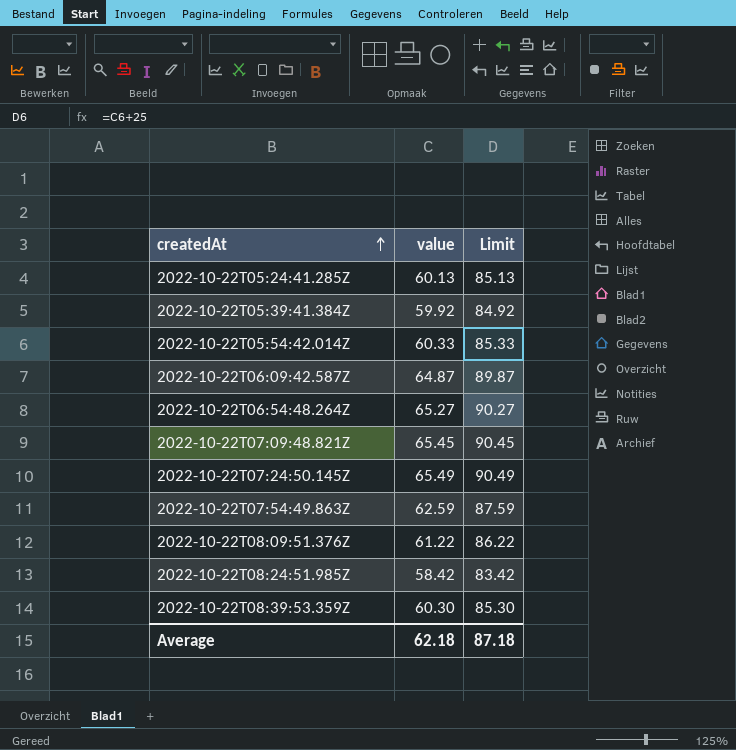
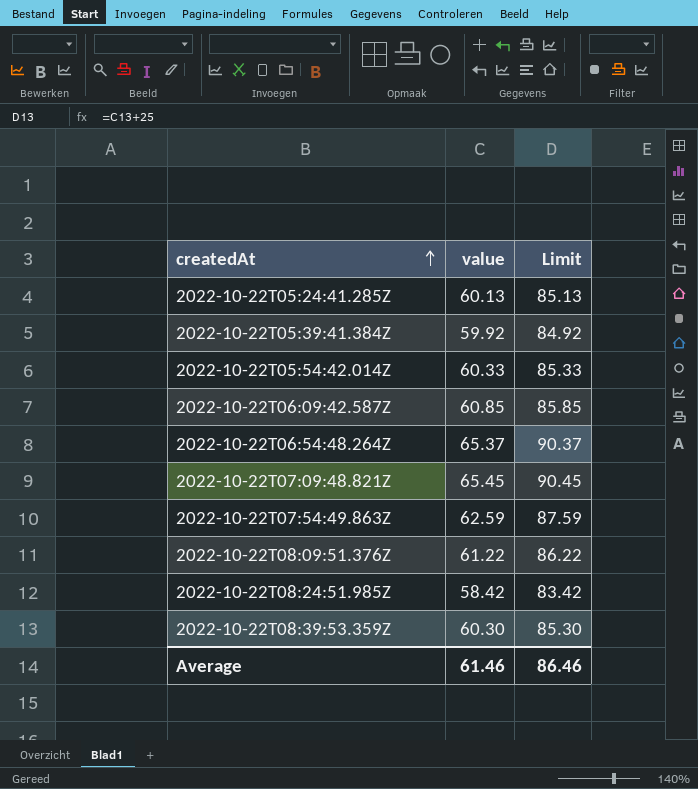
row 2022-10-22T07:24:50.145Z: 65.49 | 90.49 -> none
2022-10-22T06:09:42.587Z | value: 64.87 -> 60.85
2022-10-22T06:09:42.587Z | Limit: 89.87 -> 85.85
2022-10-22T06:54:48.264Z | value: 65.27 -> 65.37
2022-10-22T06:54:48.264Z | Limit: 90.27 -> 90.37
Average | value: 62.18 -> 61.46
Average | Limit: 87.18 -> 86.46

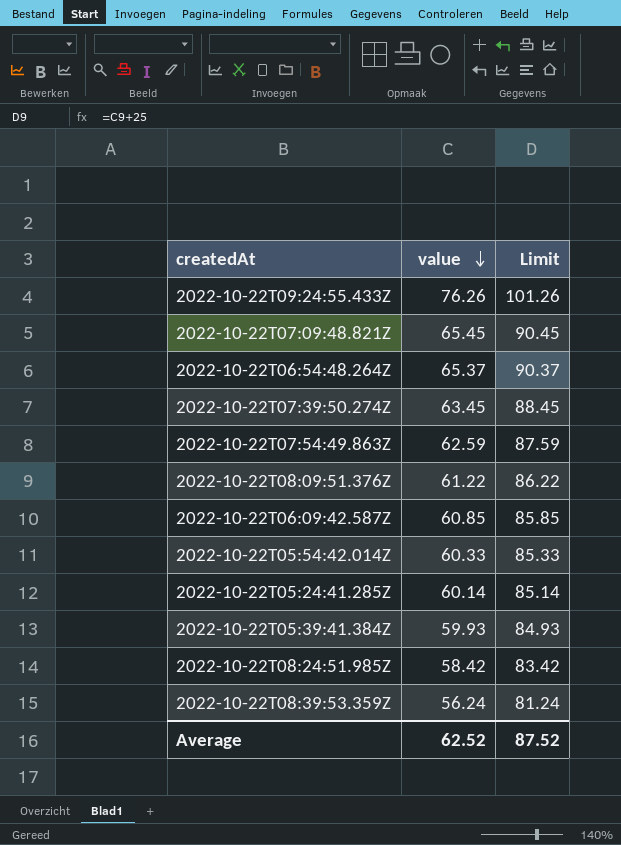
row order: createdAt ascending -> value descending
row 2022-10-22T09:24:55.433Z: none -> 76.26 | 101.26
row 2022-10-22T07:39:50.274Z: none -> 63.45 | 88.45
2022-10-22T05:24:41.285Z | value: 60.13 -> 60.14
2022-10-22T05:24:41.285Z | Limit: 85.13 -> 85.14
2022-10-22T05:39:41.384Z | value: 59.92 -> 59.93
2022-10-22T05:39:41.384Z | Limit: 84.92 -> 84.93
2022-10-22T08:39:53.359Z | value: 60.30 -> 56.24
2022-10-22T08:39:53.359Z | Limit: 85.30 -> 81.24
Average | value: 61.46 -> 62.52
Average | Limit: 86.46 -> 87.52

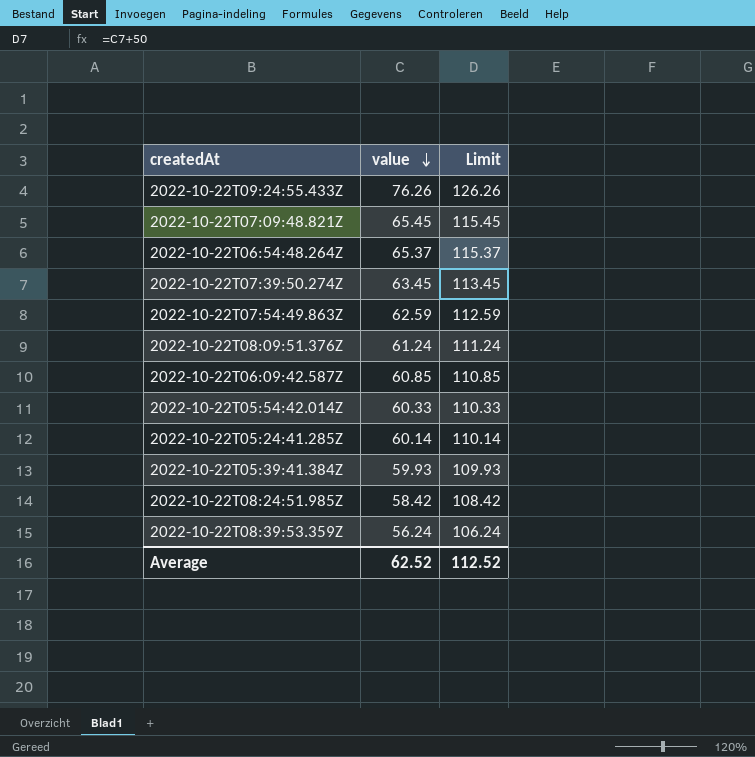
column Limit | formula: [value] + 25 -> [value] + 50
2022-10-22T08:09:51.376Z | value: 61.22 -> 61.24
Average | Limit: 87.52 -> 112.52

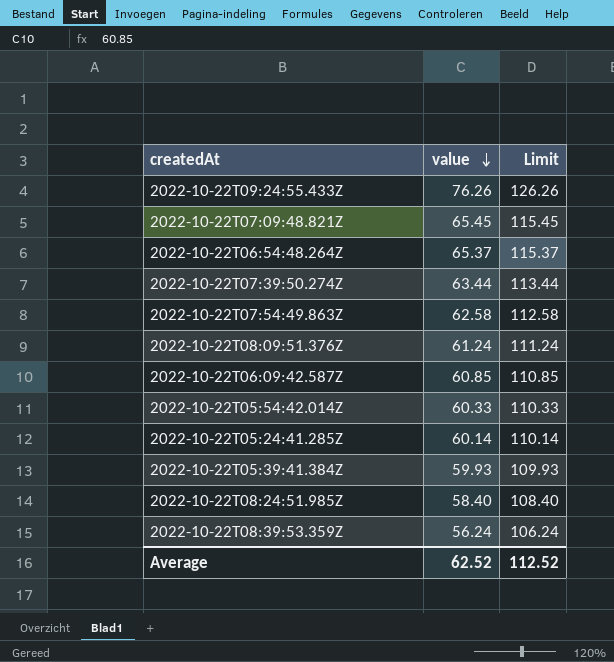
2022-10-22T07:39:50.274Z | value: 63.45 -> 63.44
2022-10-22T07:39:50.274Z | Limit: 113.45 -> 113.44
2022-10-22T07:54:49.863Z | value: 62.59 -> 62.58
2022-10-22T07:54:49.863Z | Limit: 112.59 -> 112.58
2022-10-22T08:24:51.985Z | value: 58.42 -> 58.40
2022-10-22T08:24:51.985Z | Limit: 108.42 -> 108.40

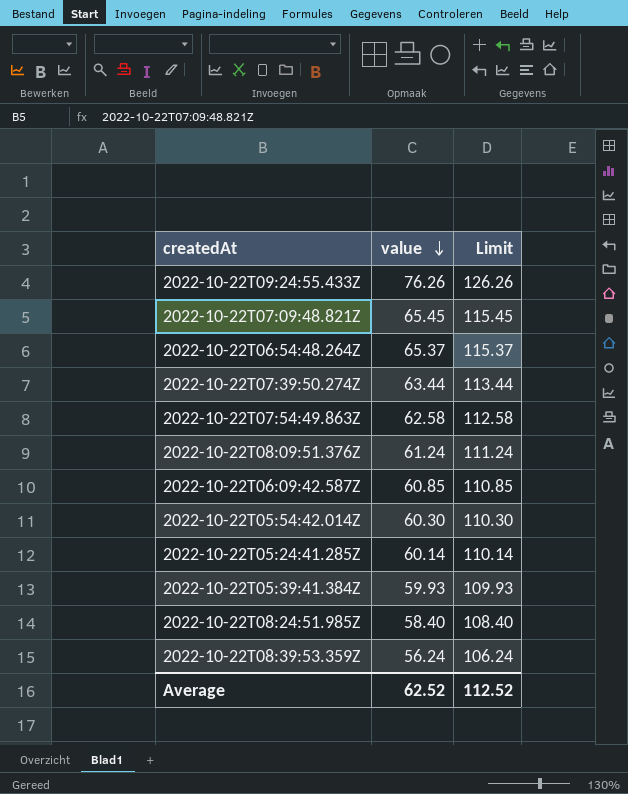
2022-10-22T05:54:42.014Z | value: 60.33 -> 60.30
2022-10-22T05:54:42.014Z | Limit: 110.33 -> 110.30

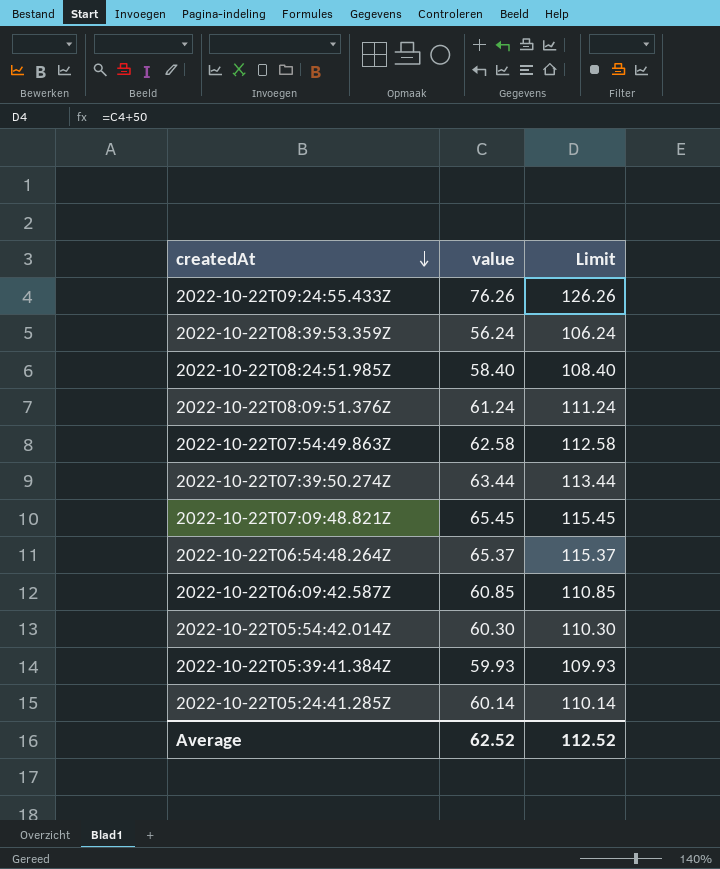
row order: value descending -> createdAt descending

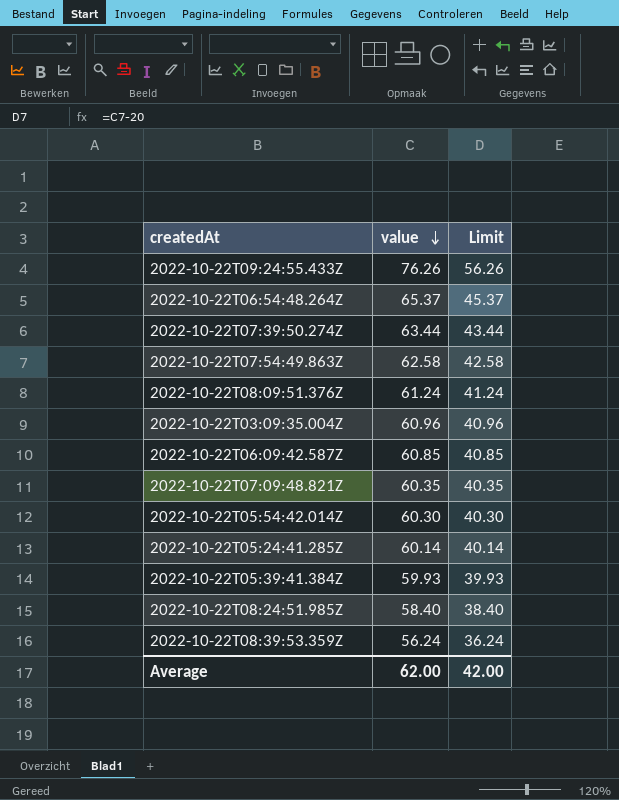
row order: createdAt descending -> value descending
column Limit | formula: [value] + 50 -> [value] - 20
row 2022-10-22T03:09:35.004Z: none -> 60.96 | 40.96
2022-10-22T07:09:48.821Z | value: 65.45 -> 60.35
Average | value: 62.52 -> 62.00
Average | Limit: 112.52 -> 42.00

